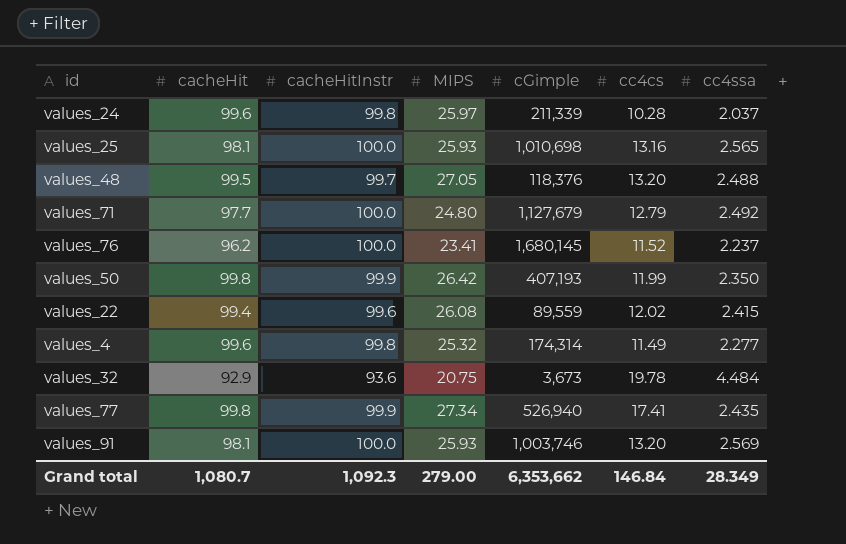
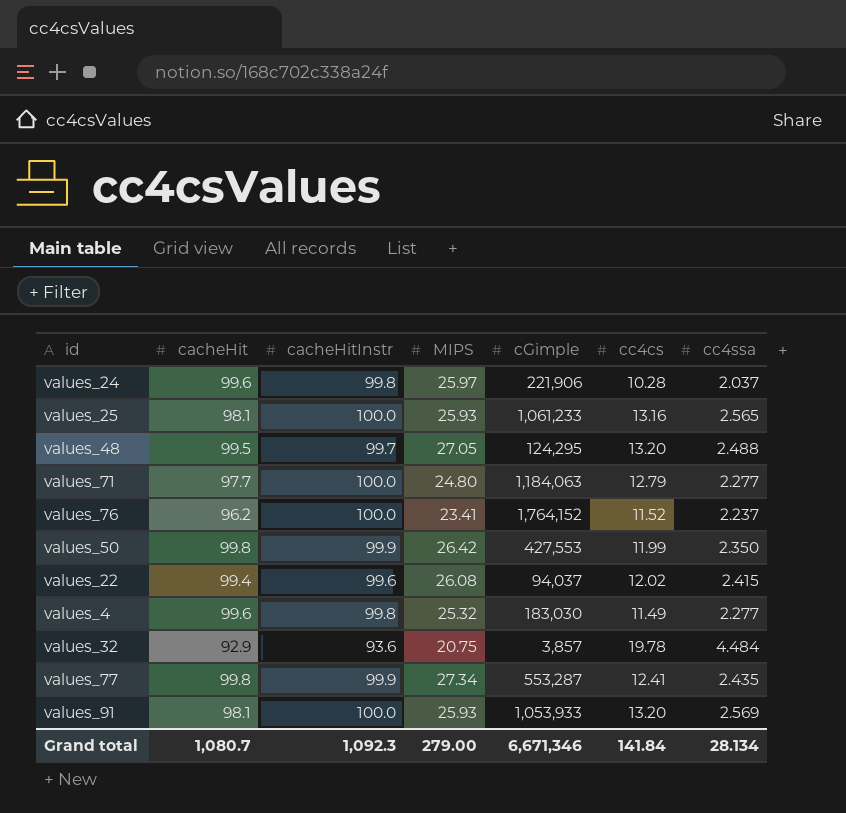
values_24 | cGimple: 211,339 -> 221,906
values_25 | cGimple: 1,010,698 -> 1,061,233
values_48 | cGimple: 118,376 -> 124,295
values_71 | cGimple: 1,127,679 -> 1,184,063
values_71 | cc4ssa: 2.492 -> 2.277
values_76 | cGimple: 1,680,145 -> 1,764,152
values_50 | cGimple: 407,193 -> 427,553
values_22 | cGimple: 89,559 -> 94,037
values_4 | cGimple: 174,314 -> 183,030
values_32 | cGimple: 3,673 -> 3,857
values_77 | cGimple: 526,940 -> 553,287
values_77 | cc4cs: 17.41 -> 12.41
values_91 | cGimple: 1,003,746 -> 1,053,933
Grand total | cGimple: 6,353,662 -> 6,671,346
Grand total | cc4cs: 146.84 -> 141.84
Grand total | cc4ssa: 28.349 -> 28.134

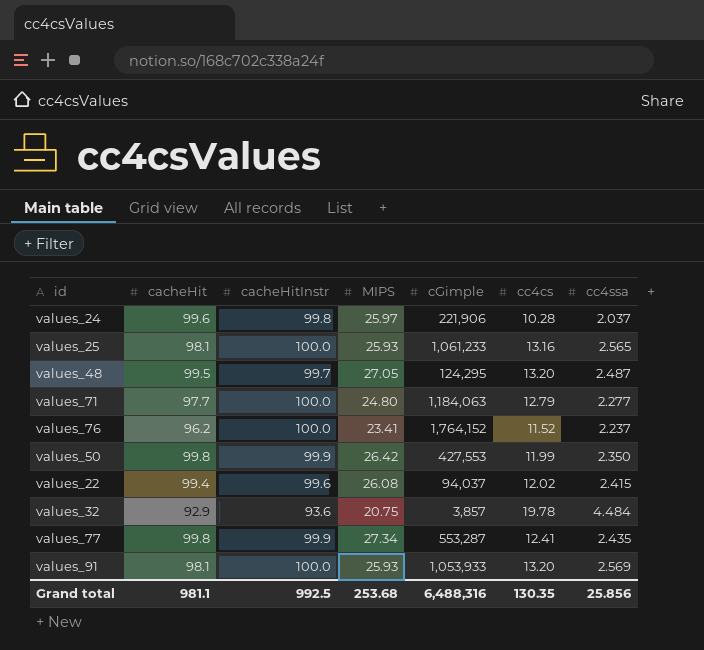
row values_4: 99.6 | 99.8 | 25.32 | 183,030 | 11.49 | 2.277 -> none
values_48 | cc4ssa: 2.488 -> 2.487
Grand total | cacheHit: 1,080.7 -> 981.1
Grand total | cacheHitInstr: 1,092.3 -> 992.5
Grand total | MIPS: 279.00 -> 253.68
Grand total | cGimple: 6,671,346 -> 6,488,316
Grand total | cc4cs: 141.84 -> 130.35
Grand total | cc4ssa: 28.134 -> 25.856

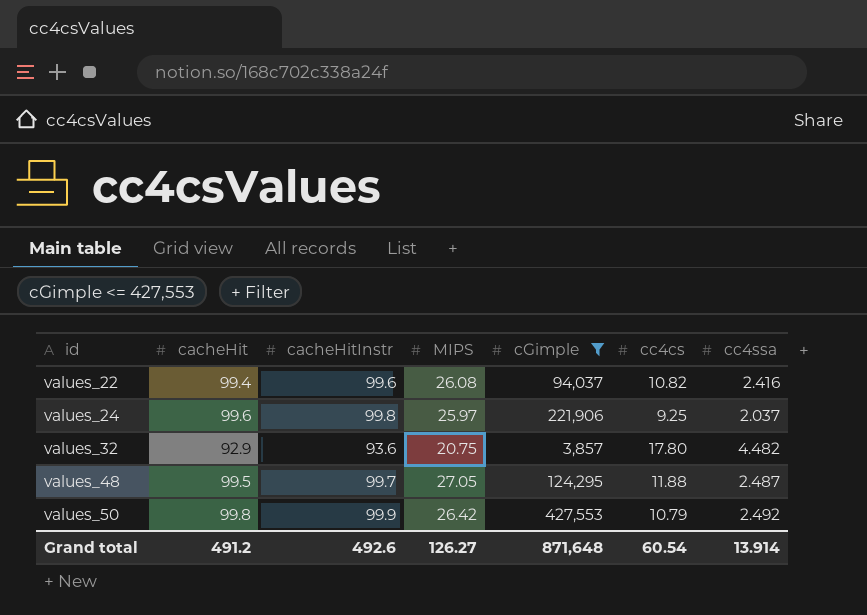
filter: none -> cGimple <= 427,553
row order: none -> id ascending
values_22 | cc4cs: 12.02 -> 10.82
values_22 | cc4ssa: 2.415 -> 2.416
values_24 | cc4cs: 10.28 -> 9.25
values_32 | cc4cs: 19.78 -> 17.80
values_32 | cc4ssa: 4.484 -> 4.482
values_48 | cc4cs: 13.20 -> 11.88
values_50 | cc4cs: 11.99 -> 10.79
values_50 | cc4ssa: 2.350 -> 2.492
Grand total | cacheHit: 981.1 -> 491.2
Grand total | cacheHitInstr: 992.5 -> 492.6
Grand total | MIPS: 253.68 -> 126.27
Grand total | cGimple: 6,488,316 -> 871,648
Grand total | cc4cs: 130.35 -> 60.54
Grand total | cc4ssa: 25.856 -> 13.914

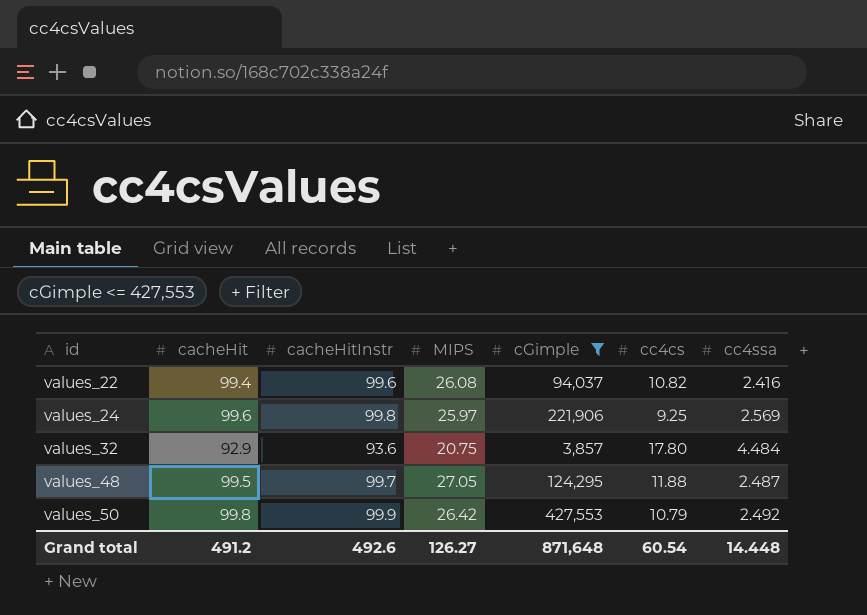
values_24 | cc4ssa: 2.037 -> 2.569
values_32 | cc4ssa: 4.482 -> 4.484
Grand total | cc4ssa: 13.914 -> 14.448

